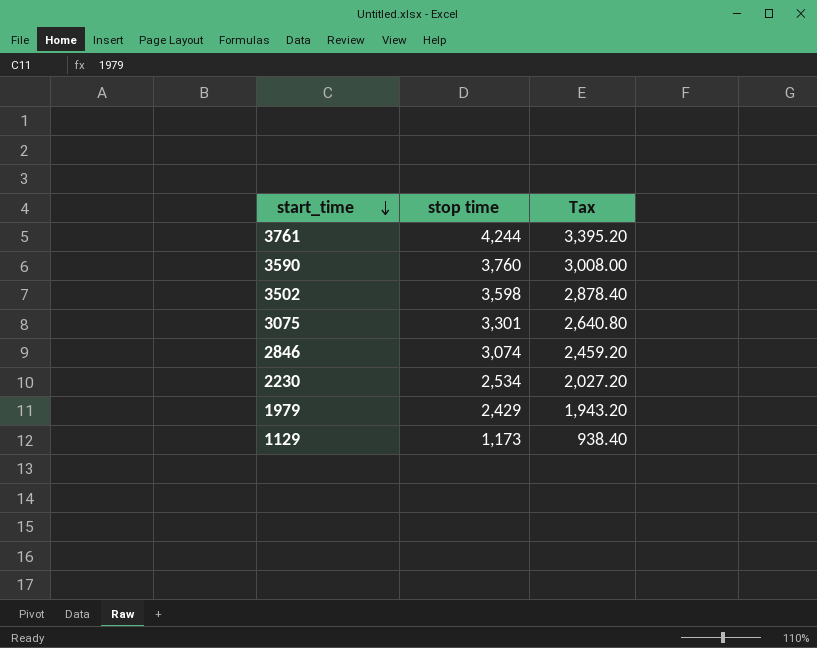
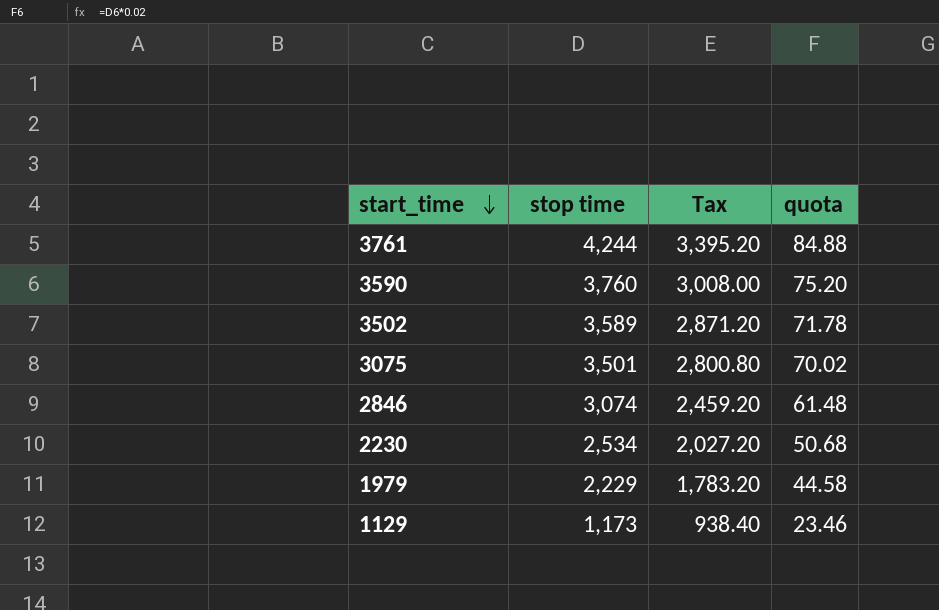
column quota | formula: none -> [stop time] * 0.02
3502 | stop time: 3,598 -> 3,589
3502 | Tax: 2,878.40 -> 2,871.20
3075 | stop time: 3,301 -> 3,501
3075 | Tax: 2,640.80 -> 2,800.80
1979 | stop time: 2,429 -> 2,229
1979 | Tax: 1,943.20 -> 1,783.20

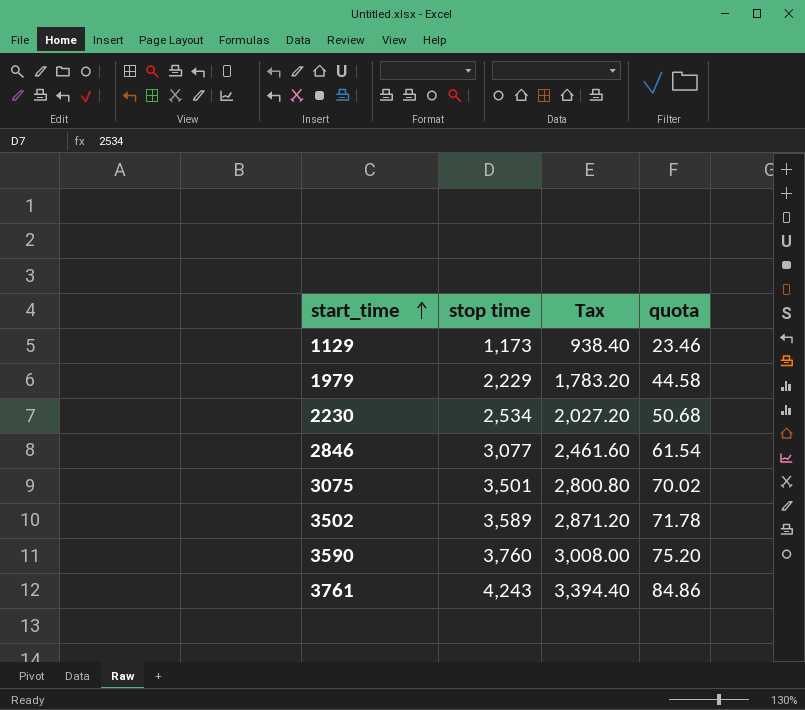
row order: start_time descending -> start_time ascending
2846 | stop time: 3,074 -> 3,077
2846 | Tax: 2,459.20 -> 2,461.60
2846 | quota: 61.48 -> 61.54
3761 | stop time: 4,244 -> 4,243
3761 | Tax: 3,395.20 -> 3,394.40
3761 | quota: 84.88 -> 84.86

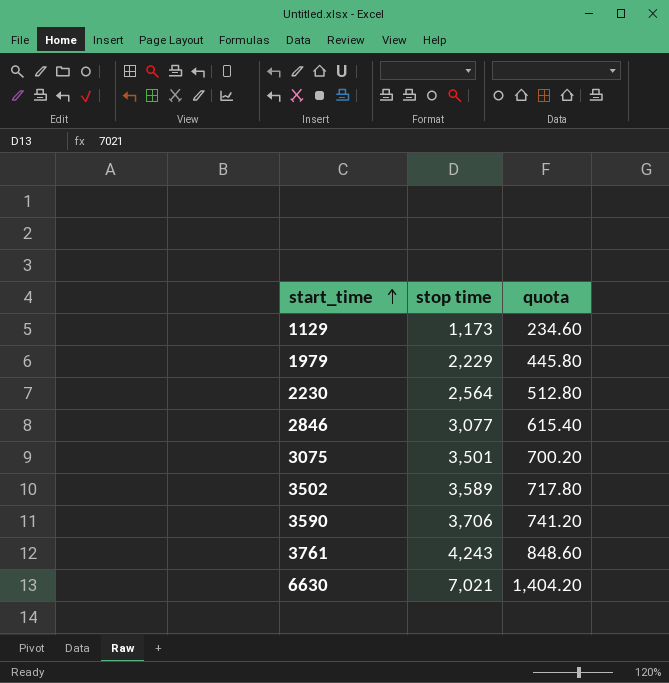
column Tax | formula: [stop time] * 0.8 -> none
column quota | formula: [stop time] * 0.02 -> [stop time] * 0.2
2230 | stop time: 2,534 -> 2,564
3590 | stop time: 3,760 -> 3,706
row 6630: none -> 7,021 | 1,404.20

